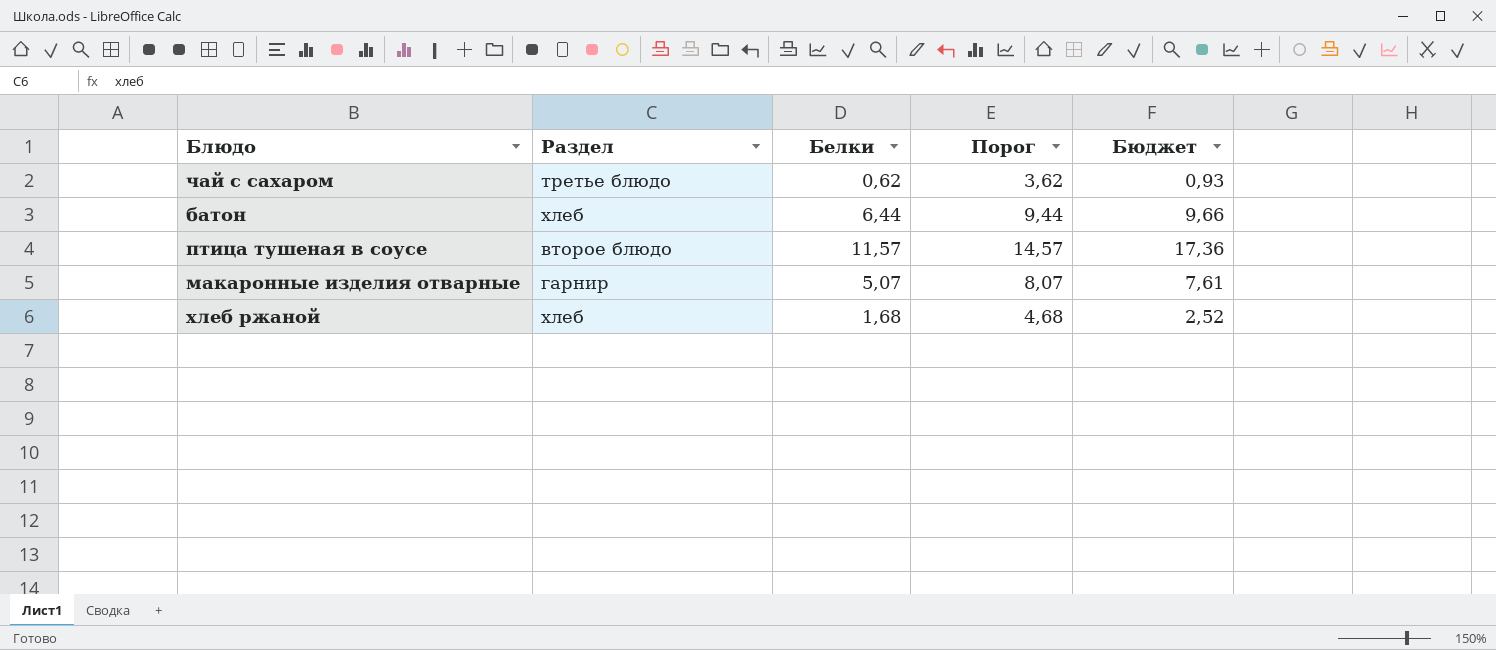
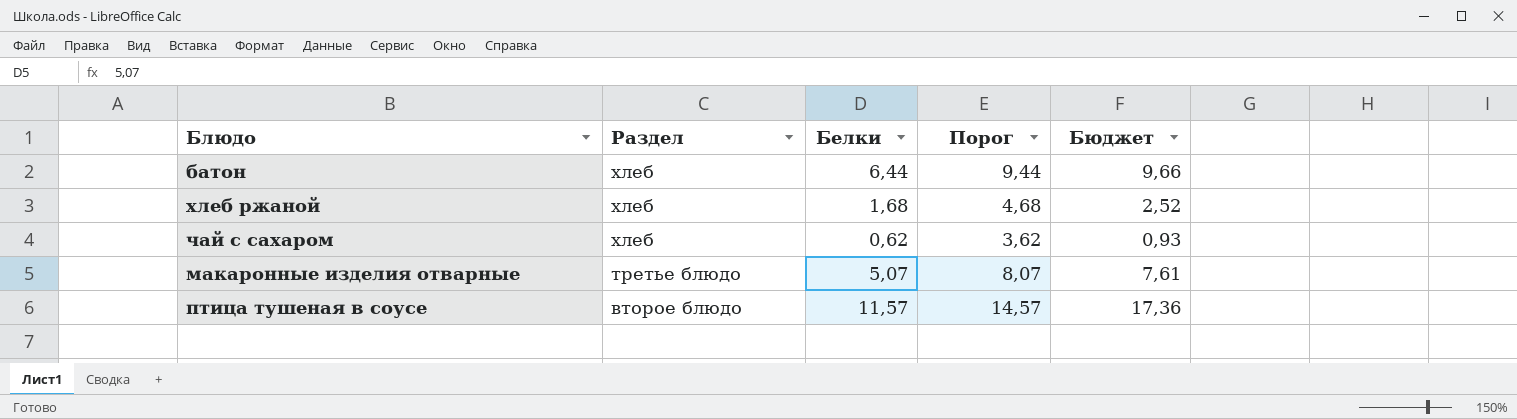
row order: none -> Раздел descending
чай с сахаром | Раздел: третье блюдо -> хлеб
макаронные изделия отварные | Раздел: гарнир -> третье блюдо

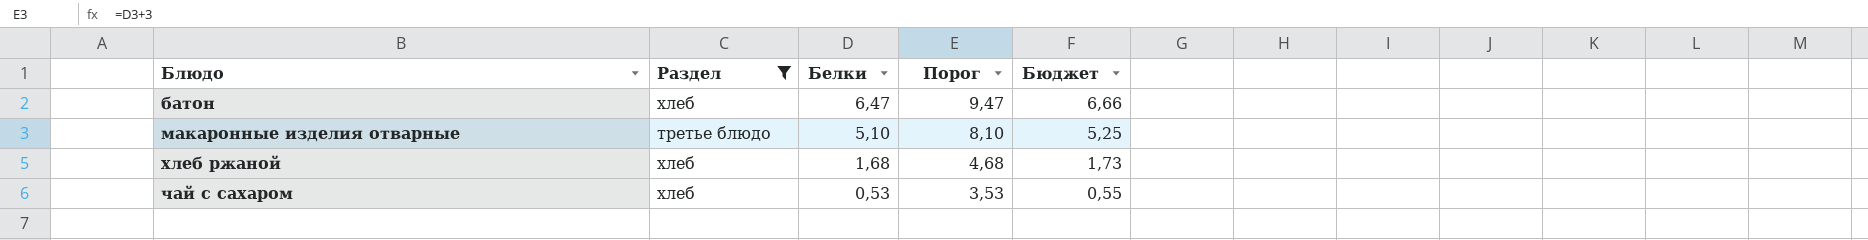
filter: none -> Раздел != второе блюдо
row order: Раздел descending -> Блюдо ascending
column Бюджет | formula: [Белки] * 1,5 -> [Белки] * 1,03
батон | Белки: 6,44 -> 6,47
батон | Порог: 9,44 -> 9,47
макаронные изделия отварные | Белки: 5,07 -> 5,10
макаронные изделия отварные | Порог: 8,07 -> 8,10
чай с сахаром | Белки: 0,62 -> 0,53
чай с сахаром | Порог: 3,62 -> 3,53

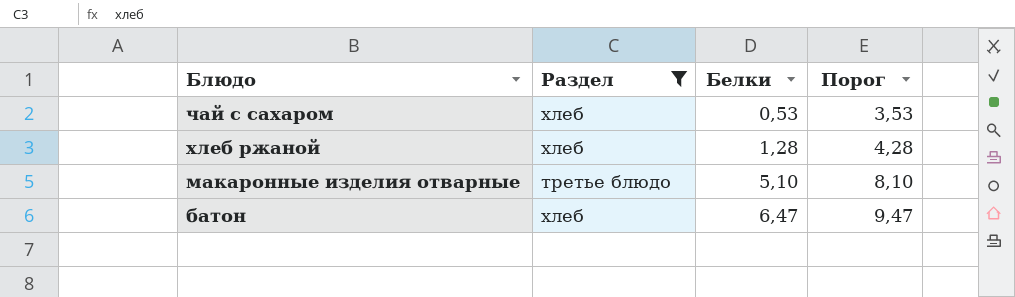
row order: Блюдо ascending -> Блюдо descending
column Бюджет | formula: [Белки] * 1,03 -> none
хлеб ржаной | Белки: 1,68 -> 1,28
хлеб ржаной | Порог: 4,68 -> 4,28

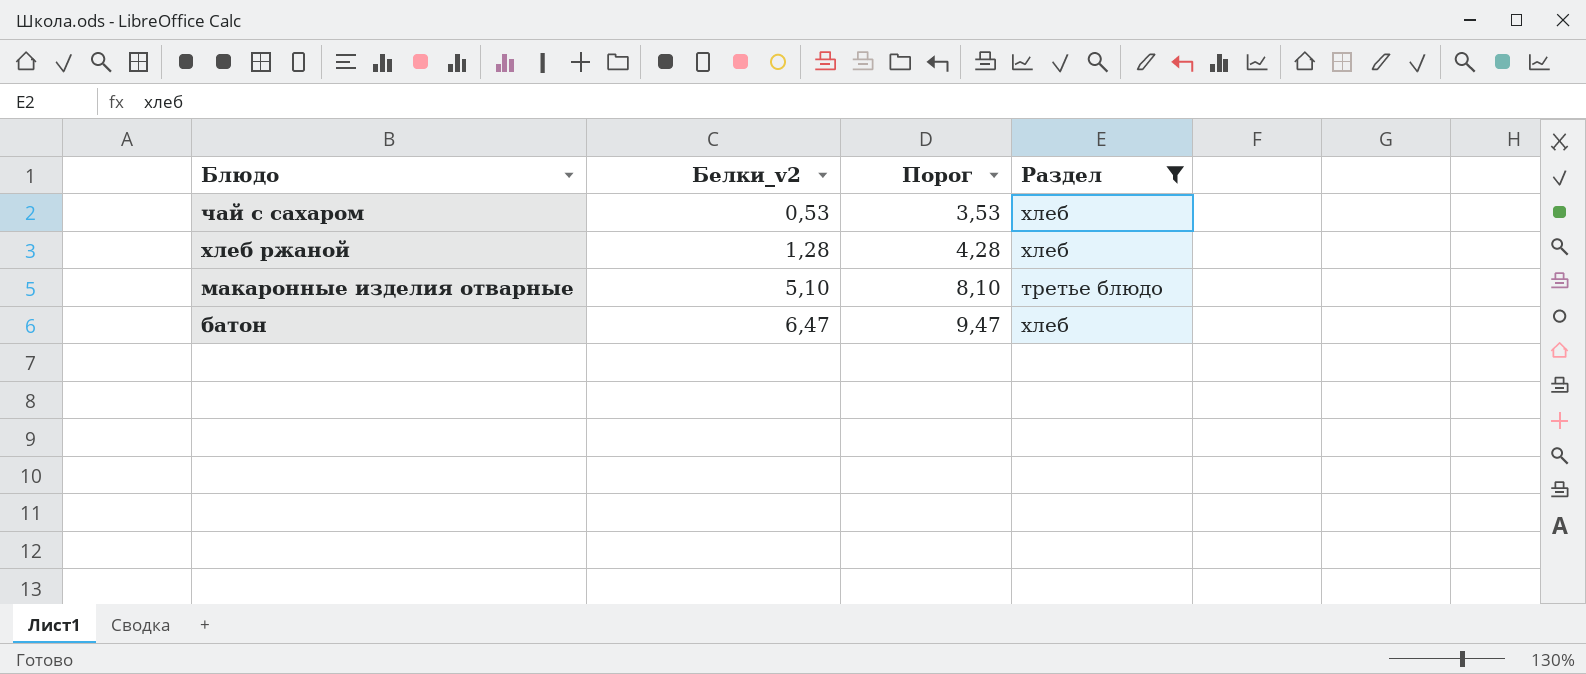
column name: Белки -> Белки_v2
column Раздел | position: 2 -> 4

